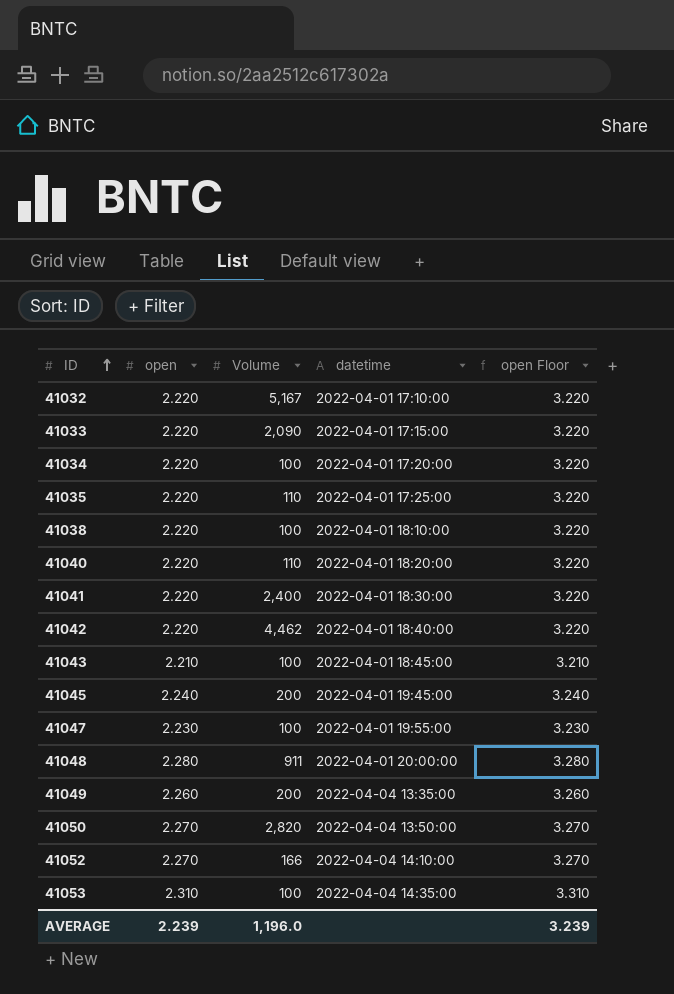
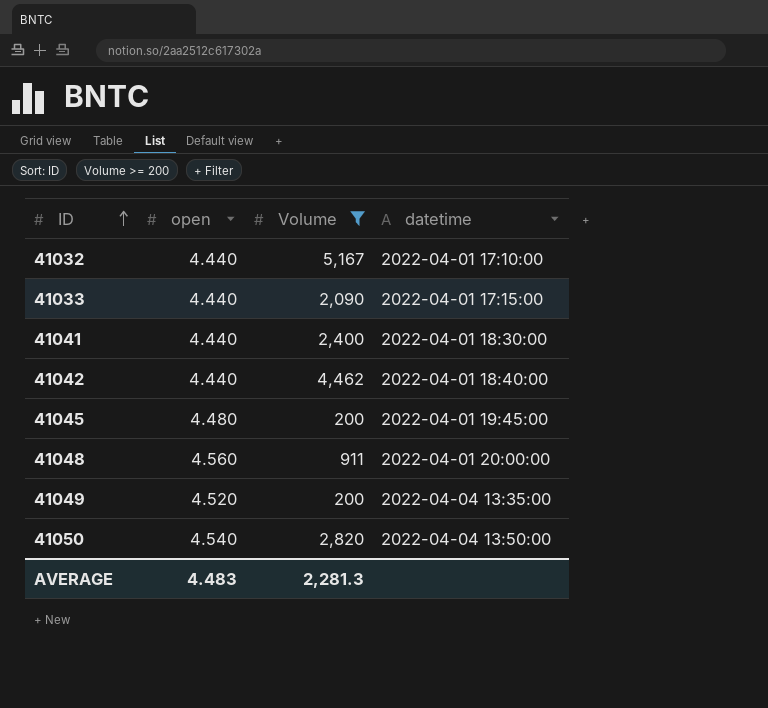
filter: none -> Volume >= 200
column open Floor | formula: [open] + 1 -> none
41032 | open: 2.220 -> 4.440
41033 | open: 2.220 -> 4.440
41041 | open: 2.220 -> 4.440
41042 | open: 2.220 -> 4.440
41045 | open: 2.240 -> 4.480
41048 | open: 2.280 -> 4.560
41049 | open: 2.260 -> 4.520
41050 | open: 2.270 -> 4.540
AVERAGE | open: 2.239 -> 4.483
AVERAGE | Volume: 1,196.0 -> 2,281.3

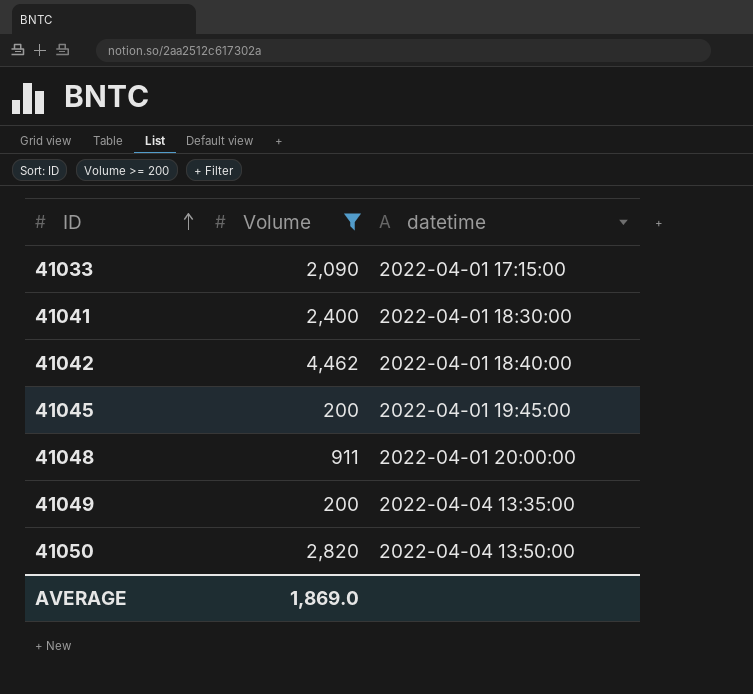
column open | position: 2 -> none
row 41032: 4.440 | 5,167 | 2022-04-01 17:10:00 -> none
AVERAGE | Volume: 2,281.3 -> 1,869.0

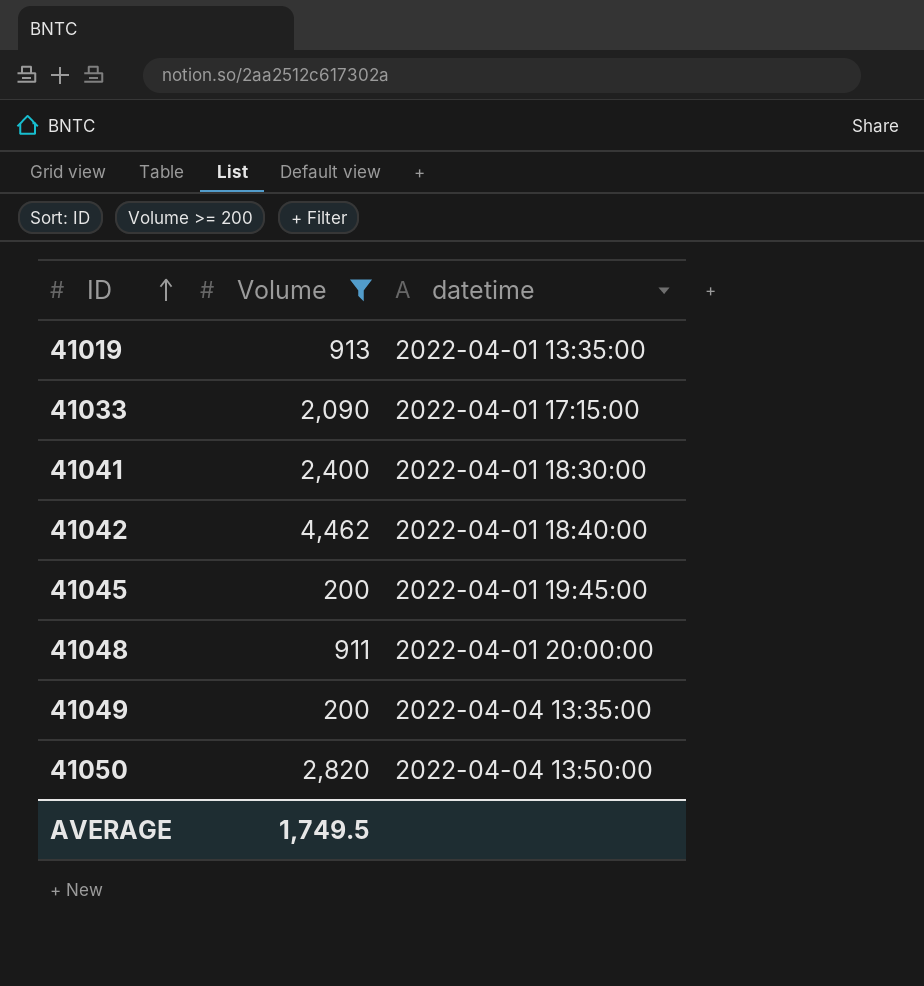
row 41019: none -> 913 | 2022-04-01 13:35:00
AVERAGE | Volume: 1,869.0 -> 1,749.5

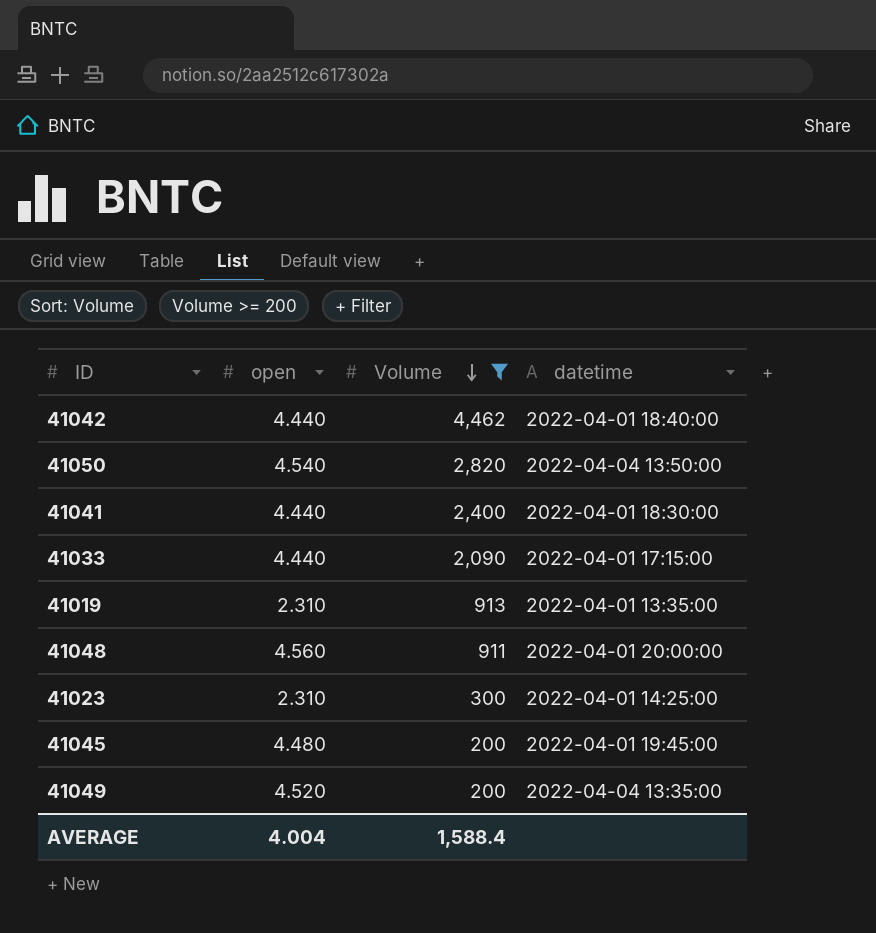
row order: ID ascending -> Volume descending
column open | position: none -> 2
row 41023: none -> 2.310 | 300 | 2022-04-01 14:25:00
AVERAGE | Volume: 1,749.5 -> 1,588.4

